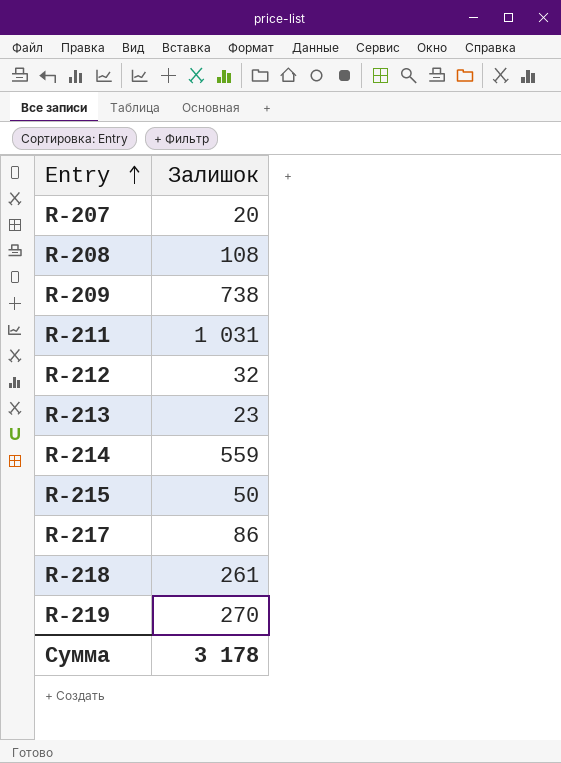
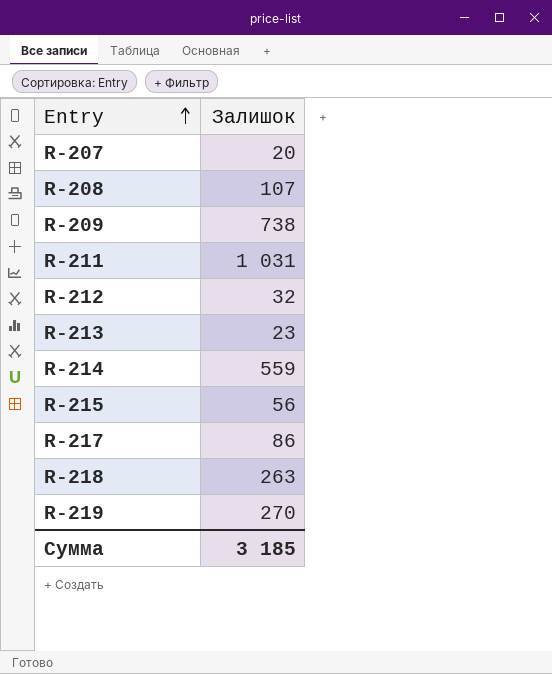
R-208 | Залишок: 108 -> 107
R-215 | Залишок: 50 -> 56
R-218 | Залишок: 261 -> 263
Сумма | Залишок: 3 178 -> 3 185

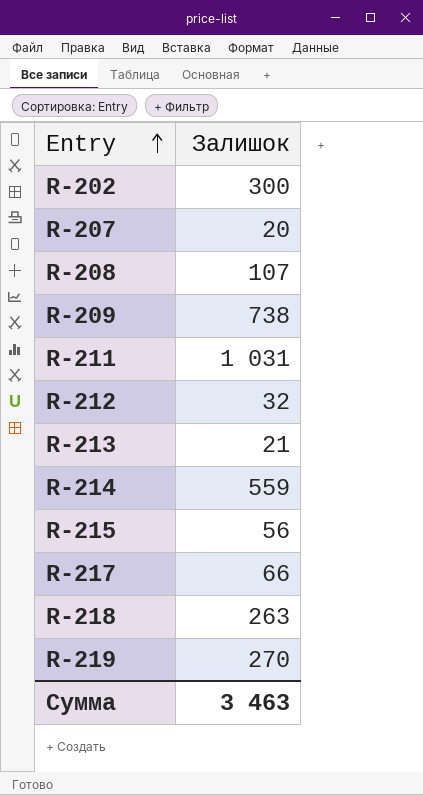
row R-202: none -> 300
R-213 | Залишок: 23 -> 21
R-217 | Залишок: 86 -> 66
Сумма | Залишок: 3 185 -> 3 463

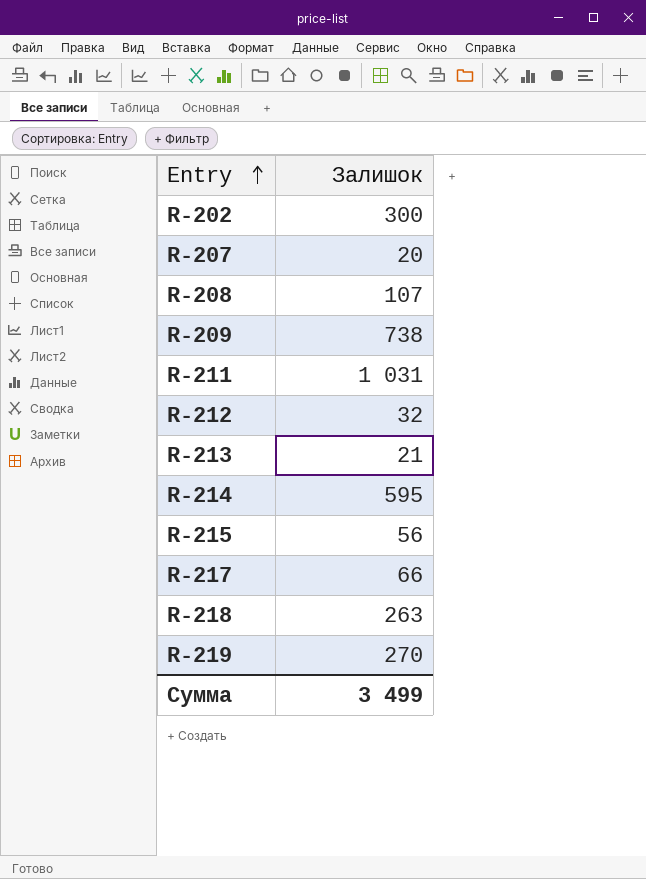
R-214 | Залишок: 559 -> 595
Сумма | Залишок: 3 463 -> 3 499

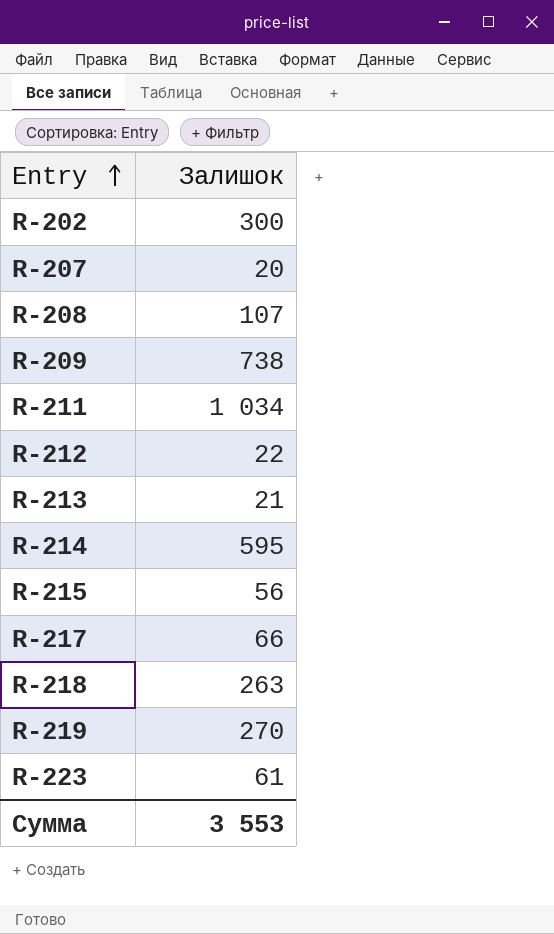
R-211 | Залишок: 1 031 -> 1 034
R-212 | Залишок: 32 -> 22
row R-223: none -> 61
Сумма | Залишок: 3 499 -> 3 553

